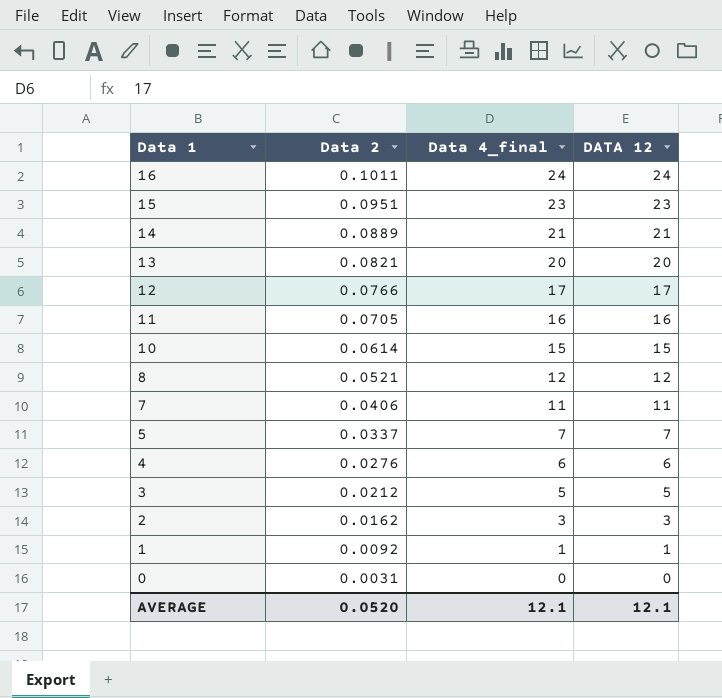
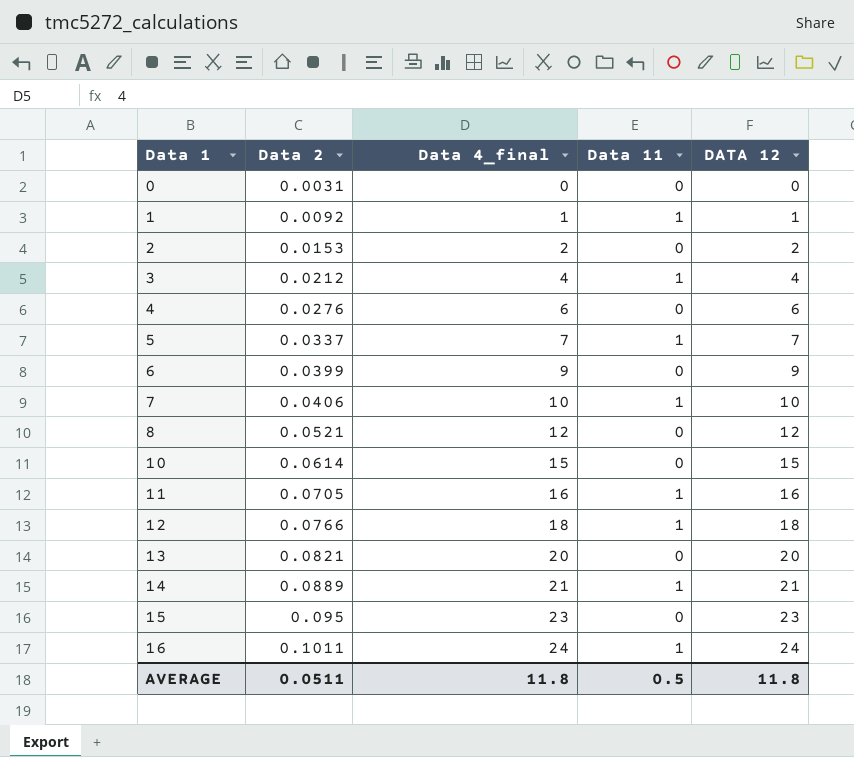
row order: Data 1 descending -> Data 1 ascending
column Data 11 | position: none -> 4
2 | Data 2: 0.0162 -> 0.0153
2 | Data 4_final: 3 -> 2
2 | DATA 12: 3 -> 2
3 | Data 4_final: 5 -> 4
3 | DATA 12: 5 -> 4
row 6: none -> 0.0399 | 9 | 0 | 9
7 | Data 4_final: 11 -> 10
7 | DATA 12: 11 -> 10
12 | Data 4_final: 17 -> 18
12 | DATA 12: 17 -> 18
15 | Data 2: 0.0951 -> 0.095
AVERAGE | Data 2: 0.0520 -> 0.0511
AVERAGE | Data 4_final: 12.1 -> 11.8
AVERAGE | DATA 12: 12.1 -> 11.8

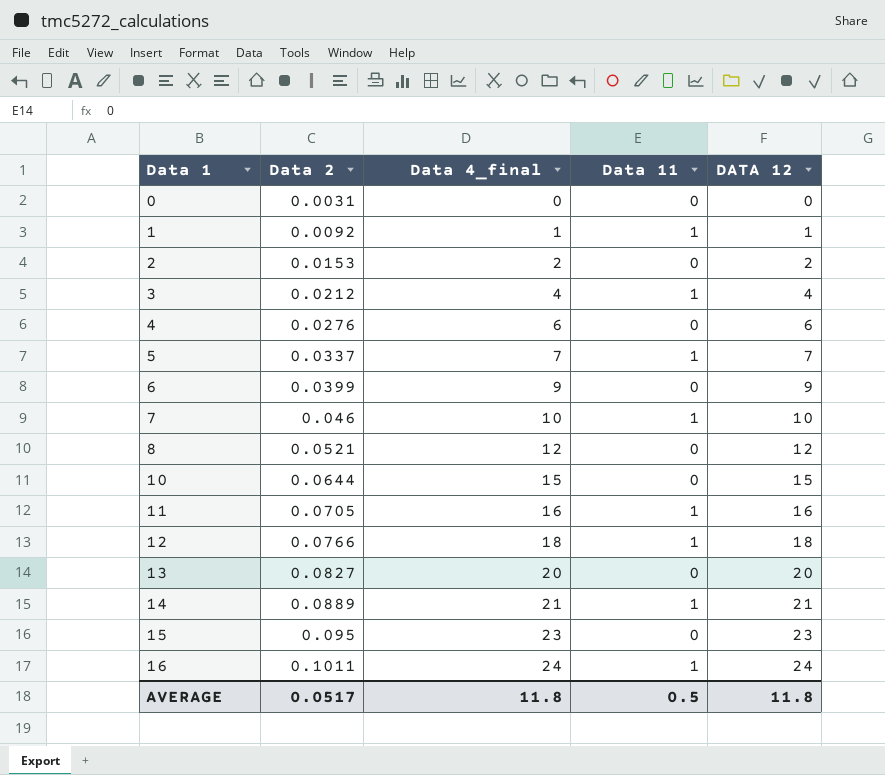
7 | Data 2: 0.0406 -> 0.046
10 | Data 2: 0.0614 -> 0.0644
13 | Data 2: 0.0821 -> 0.0827
AVERAGE | Data 2: 0.0511 -> 0.0517

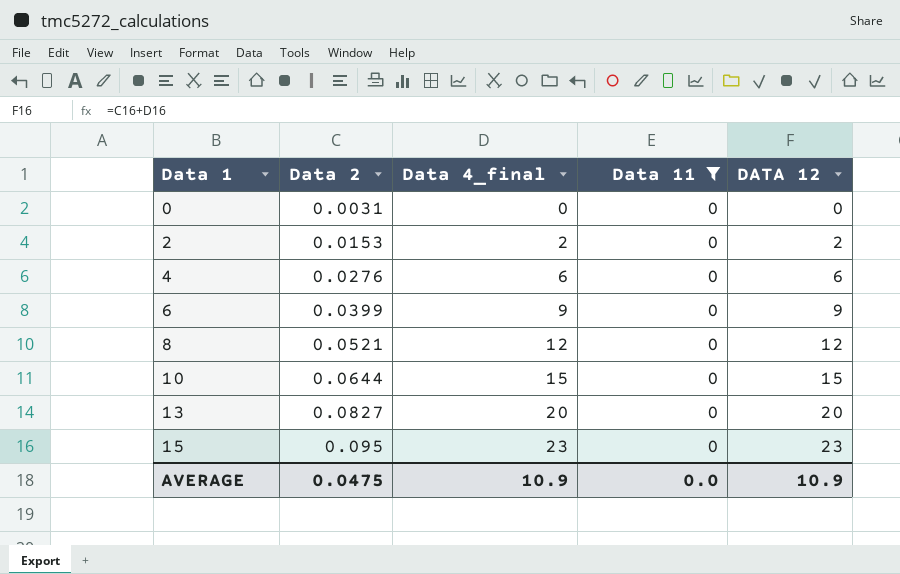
filter: none -> Data 11 = 0
AVERAGE | Data 2: 0.0517 -> 0.0475
AVERAGE | Data 4_final: 11.8 -> 10.9
AVERAGE | Data 11: 0.5 -> 0.0
AVERAGE | DATA 12: 11.8 -> 10.9

